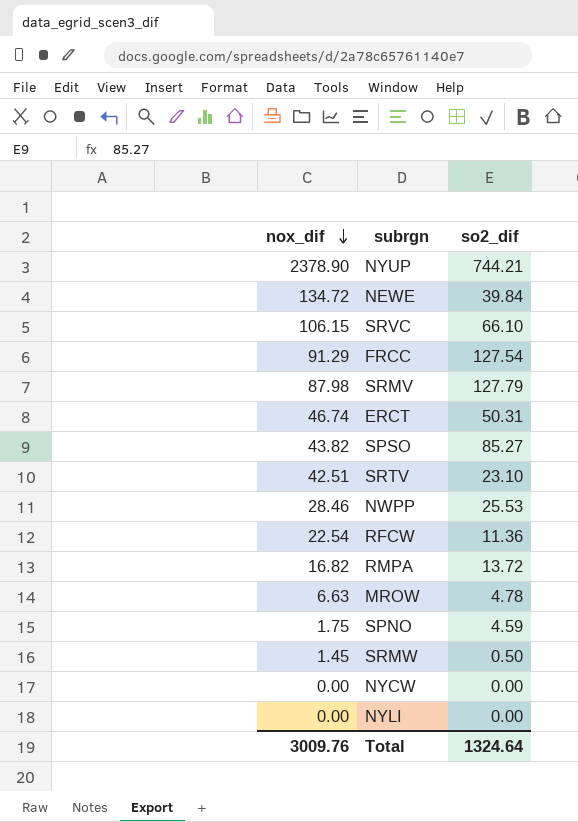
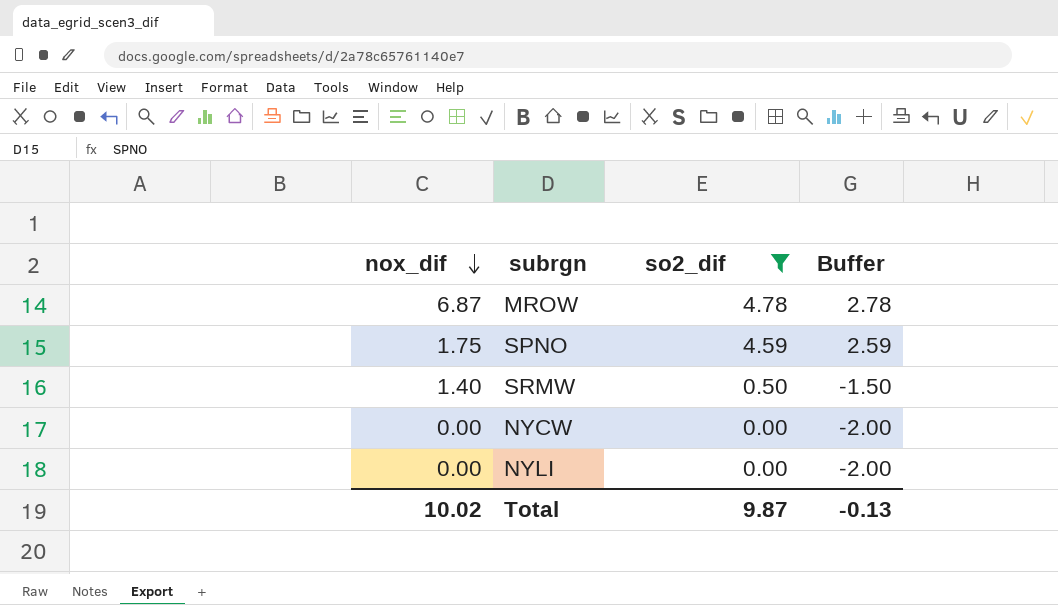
filter: none -> so2_dif <= 4.78
column Buffer | formula: none -> [so2_dif] - 2
MROW | nox_dif: 6.63 -> 6.87
SRMW | nox_dif: 1.45 -> 1.40
Total | nox_dif: 3009.76 -> 10.02
Total | so2_dif: 1324.64 -> 9.87

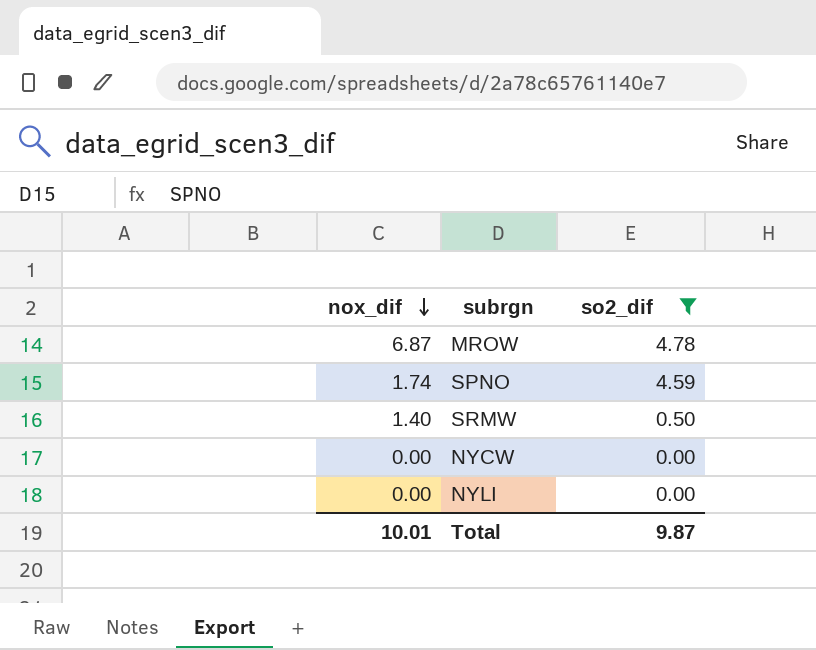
column Buffer | formula: [so2_dif] - 2 -> none
SPNO | nox_dif: 1.75 -> 1.74
Total | nox_dif: 10.02 -> 10.01

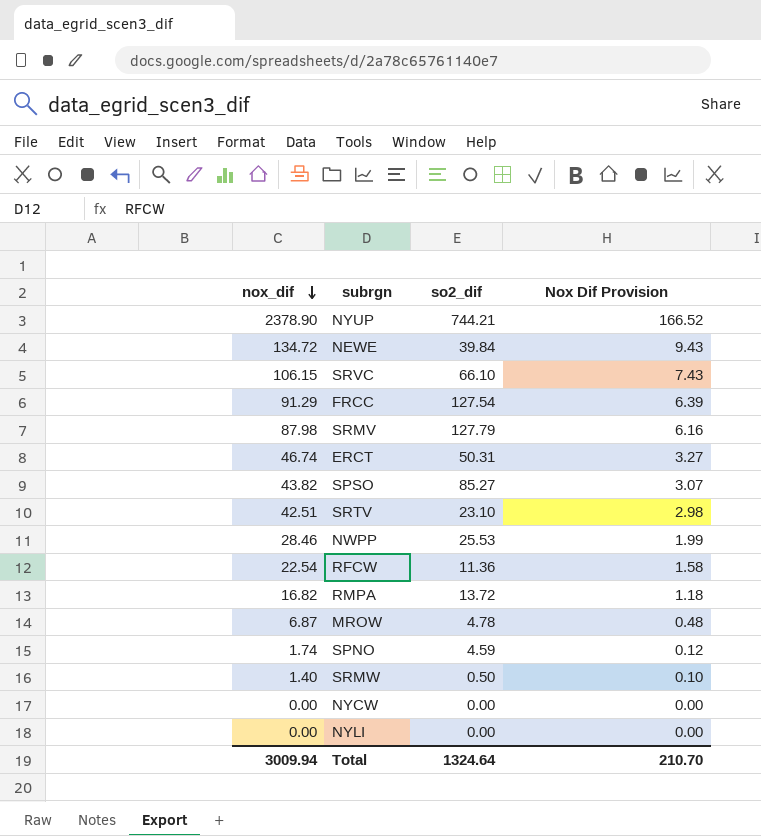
filter: so2_dif <= 4.78 -> none
column Nox Dif Provision | formula: none -> [nox_dif] * 0.07
Total | nox_dif: 10.01 -> 3009.94
Total | so2_dif: 9.87 -> 1324.64

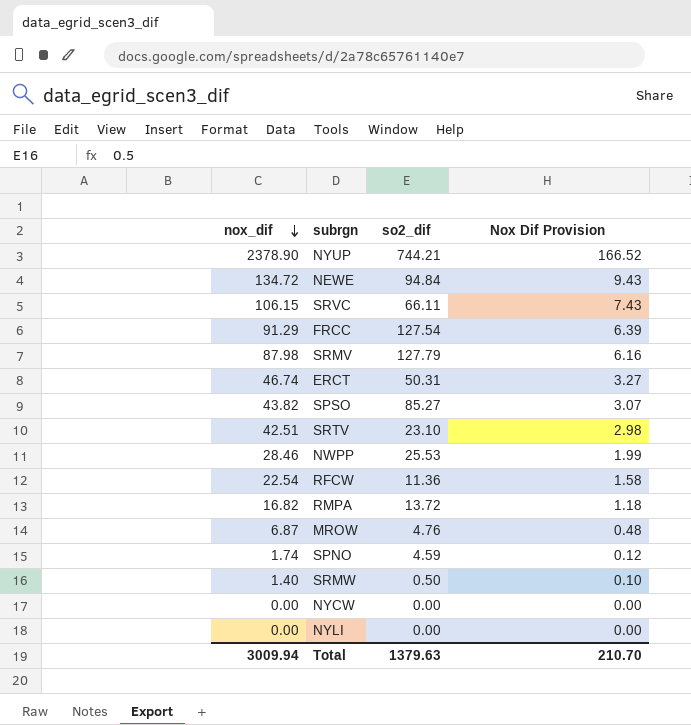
NEWE | so2_dif: 39.84 -> 94.84
SRVC | so2_dif: 66.10 -> 66.11
MROW | so2_dif: 4.78 -> 4.76
Total | so2_dif: 1324.64 -> 1379.63

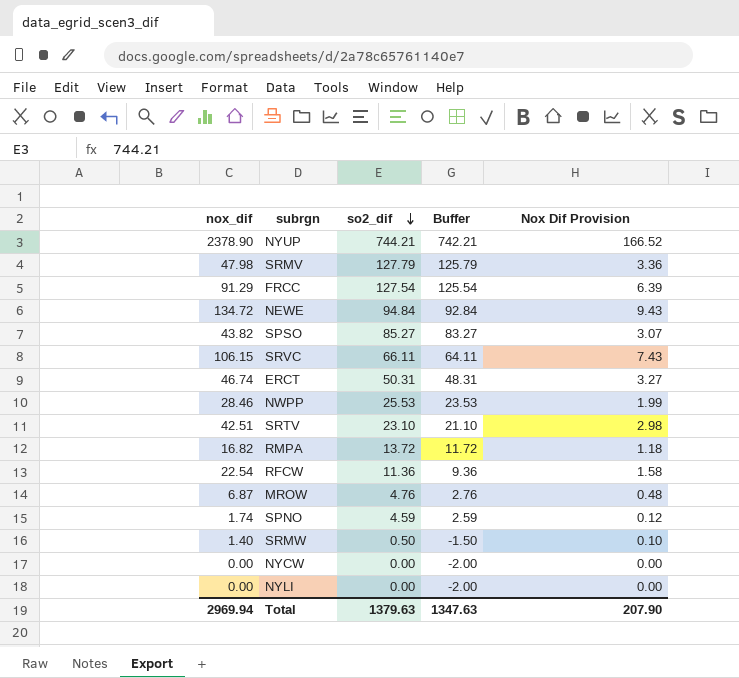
row order: nox_dif descending -> so2_dif descending
column Buffer | formula: none -> [so2_dif] - 2
SRMV | nox_dif: 87.98 -> 47.98
SRMV | Nox Dif Provision: 6.16 -> 3.36
Total | nox_dif: 3009.94 -> 2969.94
Total | Nox Dif Provision: 210.70 -> 207.90

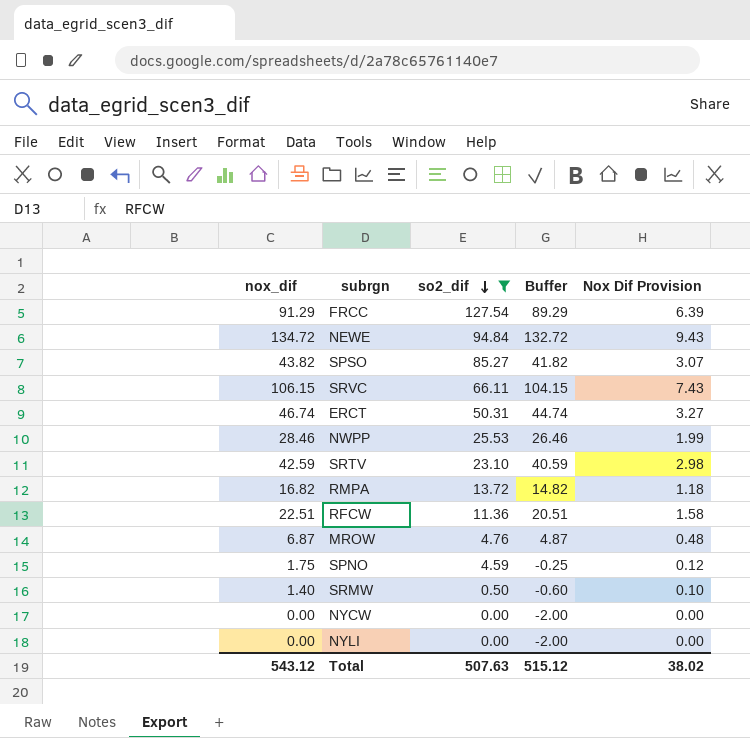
filter: none -> so2_dif <= 127.54
column Buffer | formula: [so2_dif] - 2 -> [nox_dif] - 2
SRTV | nox_dif: 42.51 -> 42.59
RFCW | nox_dif: 22.54 -> 22.51
SPNO | nox_dif: 1.74 -> 1.75
Total | nox_dif: 2969.94 -> 543.12
Total | so2_dif: 1379.63 -> 507.63
Total | Buffer: 1347.63 -> 515.12
Total | Nox Dif Provision: 207.90 -> 38.02

